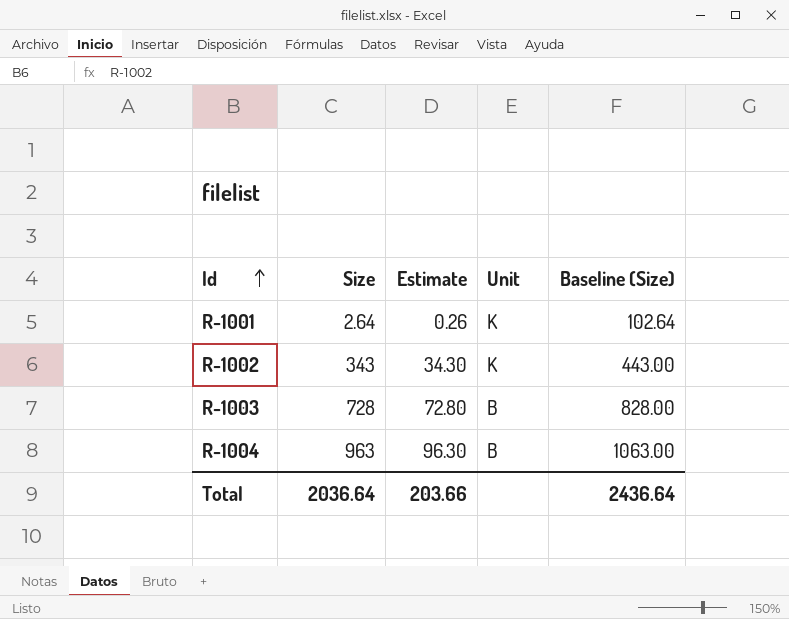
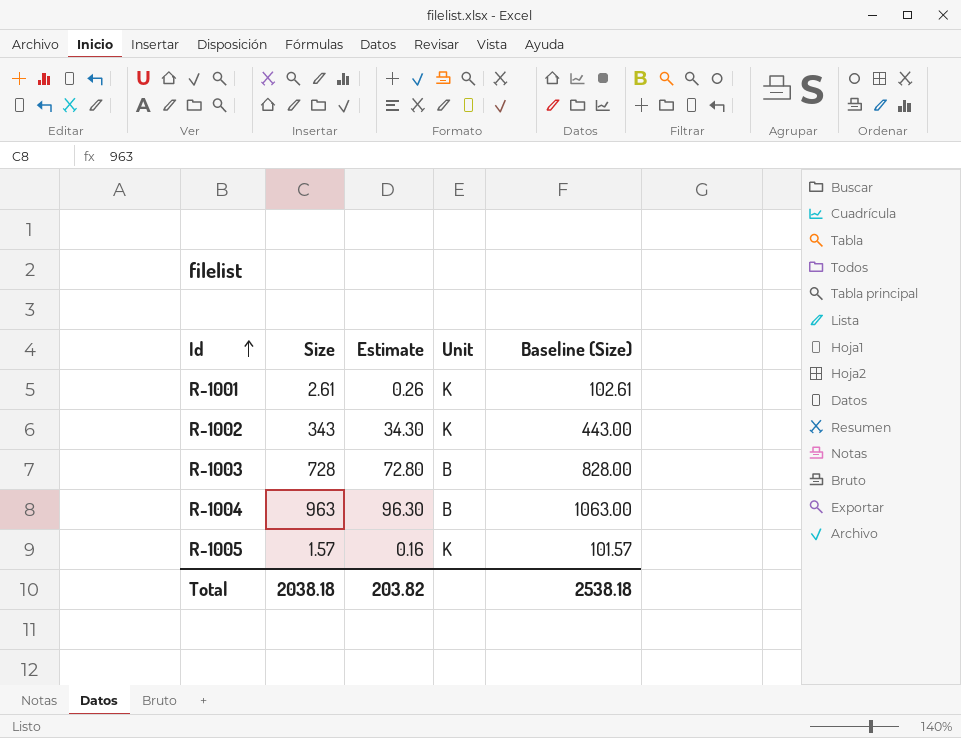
R-1001 | Size: 2.64 -> 2.61
R-1001 | Baseline (Size): 102.64 -> 102.61
row R-1005: none -> 1.57 | 0.16 | K | 101.57
Total | Size: 2036.64 -> 2038.18
Total | Estimate: 203.66 -> 203.82
Total | Baseline (Size): 2436.64 -> 2538.18

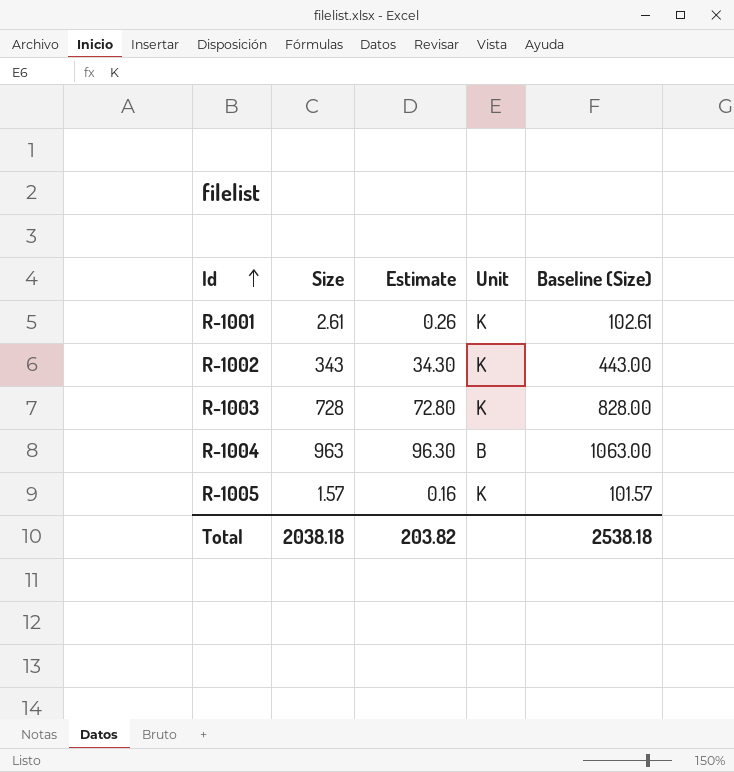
R-1003 | Unit: B -> K

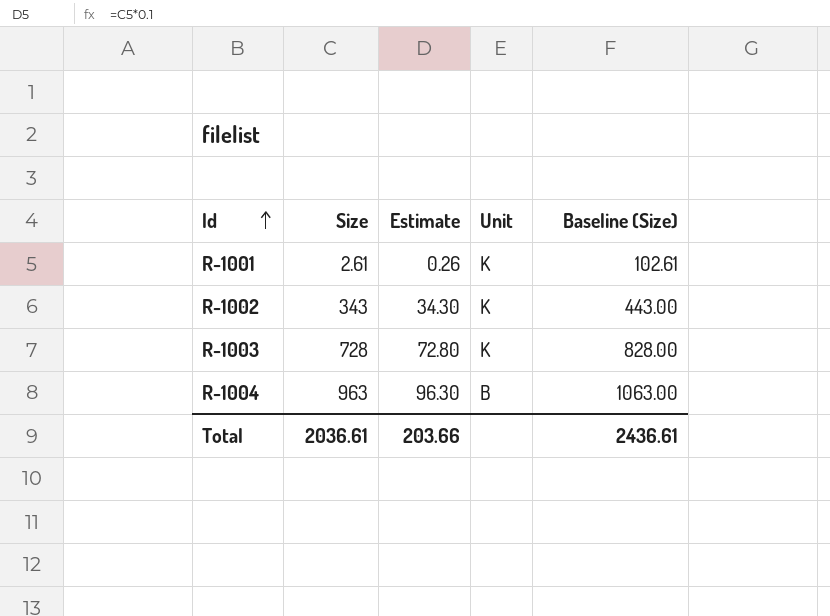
row R-1005: 1.57 | 0.16 | K | 101.57 -> none
Total | Size: 2038.18 -> 2036.61
Total | Estimate: 203.82 -> 203.66
Total | Baseline (Size): 2538.18 -> 2436.61

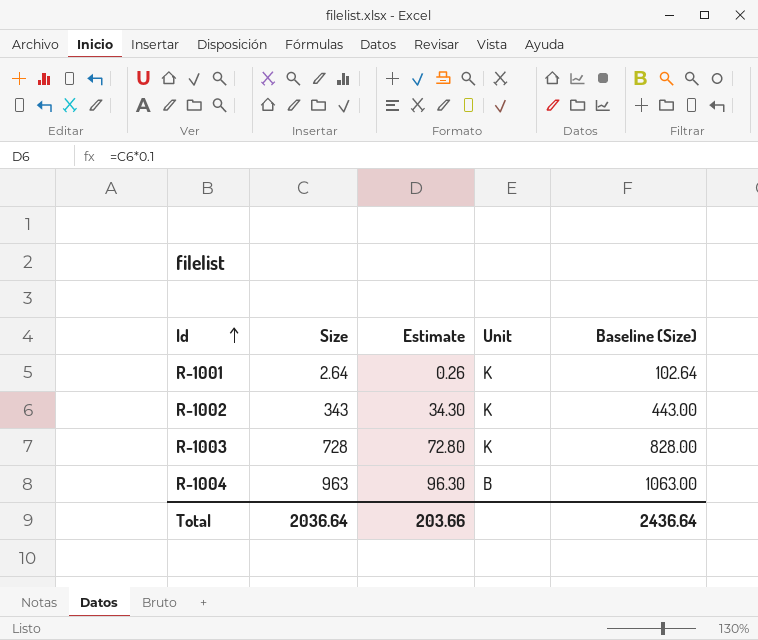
R-1001 | Size: 2.61 -> 2.64
R-1001 | Baseline (Size): 102.61 -> 102.64
Total | Size: 2036.61 -> 2036.64
Total | Baseline (Size): 2436.61 -> 2436.64

